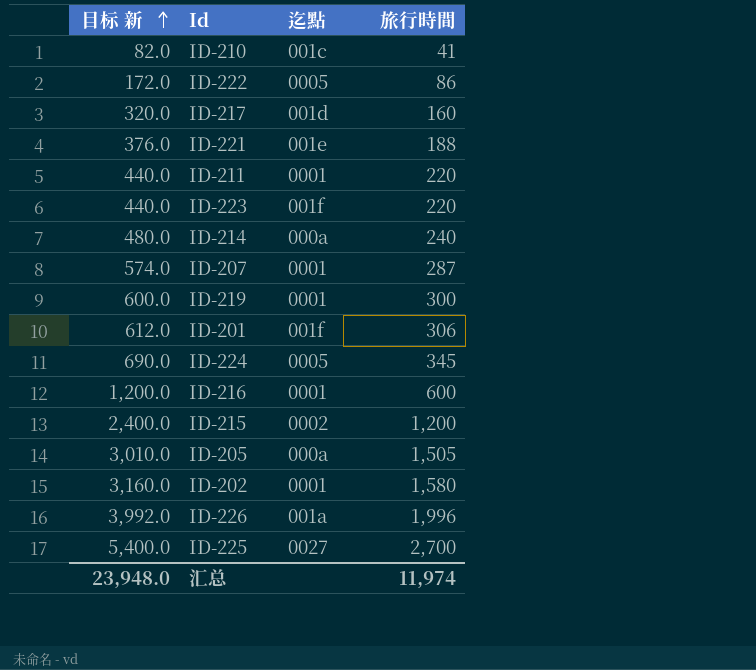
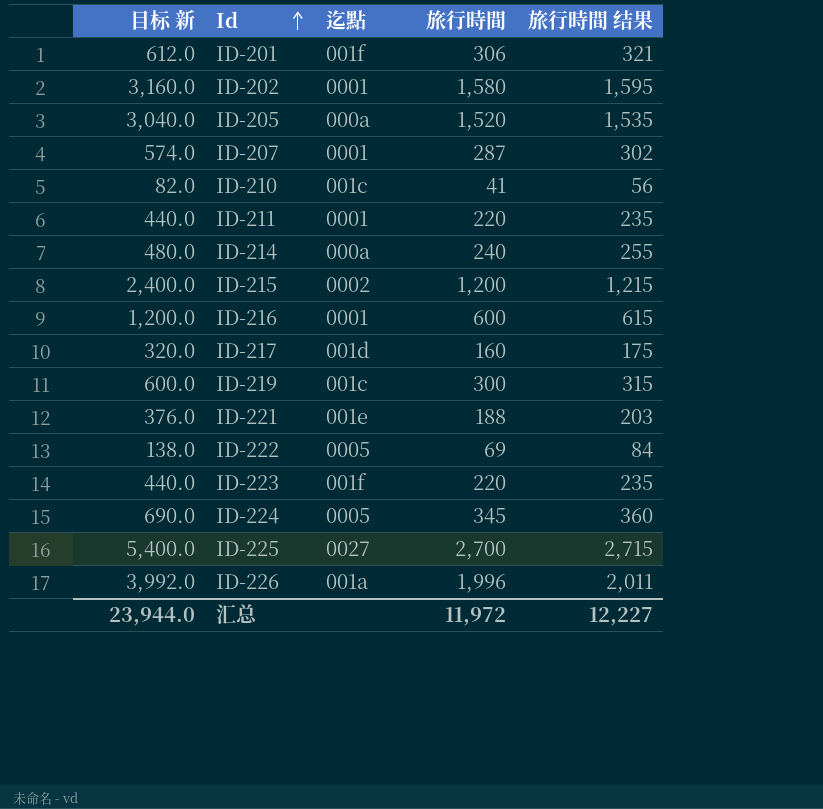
row order: 目标 新 ascending -> Id ascending
column 旅行時間 结果 | formula: none -> [旅行時間] + 15
ID-205 | 目标 新: 3,010.0 -> 3,040.0
ID-205 | 旅行時間: 1,505 -> 1,520
ID-219 | 迄點: 0001 -> 001c
ID-222 | 目标 新: 172.0 -> 138.0
ID-222 | 旅行時間: 86 -> 69
汇总 | 目标 新: 23,948.0 -> 23,944.0
汇总 | 旅行時間: 11,974 -> 11,972

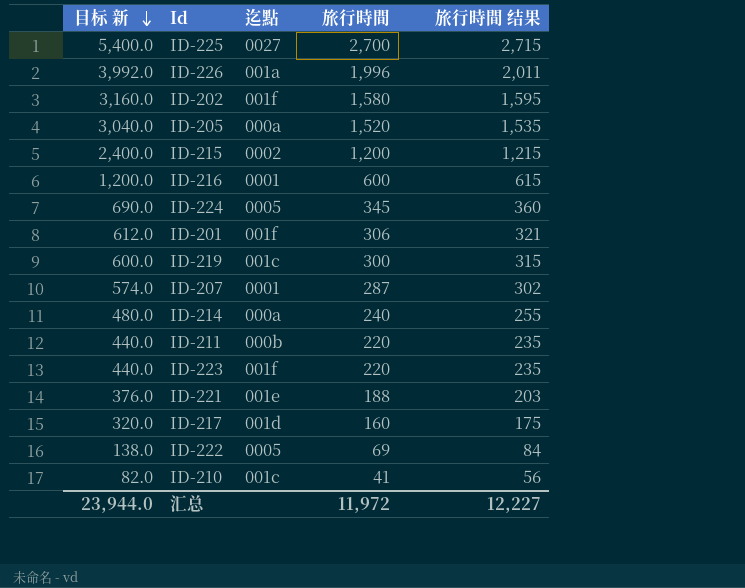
row order: Id ascending -> 目标 新 descending
ID-202 | 迄點: 0001 -> 001f
ID-211 | 迄點: 0001 -> 000b

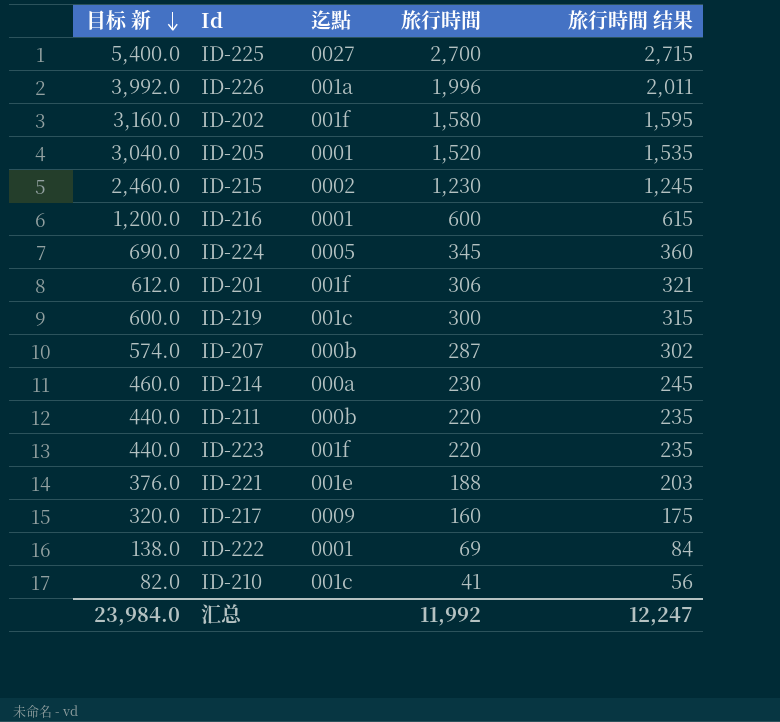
ID-205 | 迄點: 000a -> 0001
ID-215 | 目标 新: 2,400.0 -> 2,460.0
ID-215 | 旅行時間: 1,200 -> 1,230
ID-215 | 旅行時間 结果: 1,215 -> 1,245
ID-207 | 迄點: 0001 -> 000b
ID-214 | 目标 新: 480.0 -> 460.0
ID-214 | 旅行時間: 240 -> 230
ID-214 | 旅行時間 结果: 255 -> 245
ID-217 | 迄點: 001d -> 0009
ID-222 | 迄點: 0005 -> 0001
汇总 | 目标 新: 23,944.0 -> 23,984.0
汇总 | 旅行時間: 11,972 -> 11,992
汇总 | 旅行時間 结果: 12,227 -> 12,247

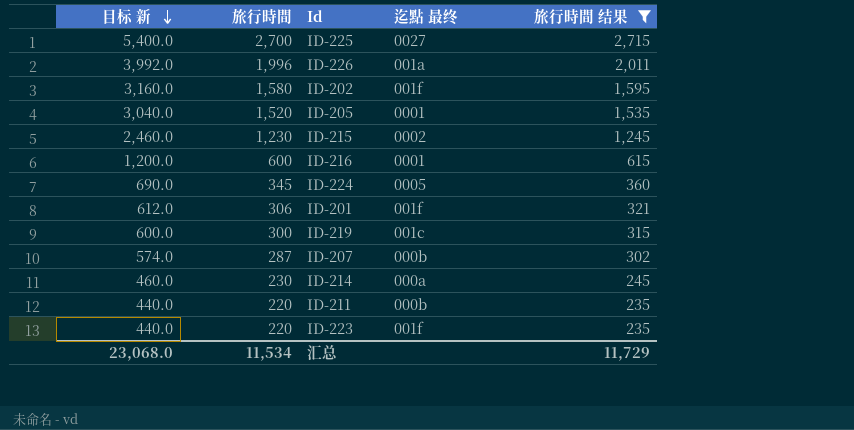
filter: none -> 旅行時間 结果 >= 235
column 旅行時間 | position: 4 -> 2
column name: 迄點 -> 迄點 最终
汇总 | 目标 新: 23,984.0 -> 23,068.0
汇总 | 旅行時間: 11,992 -> 11,534
汇总 | 旅行時間 结果: 12,247 -> 11,729

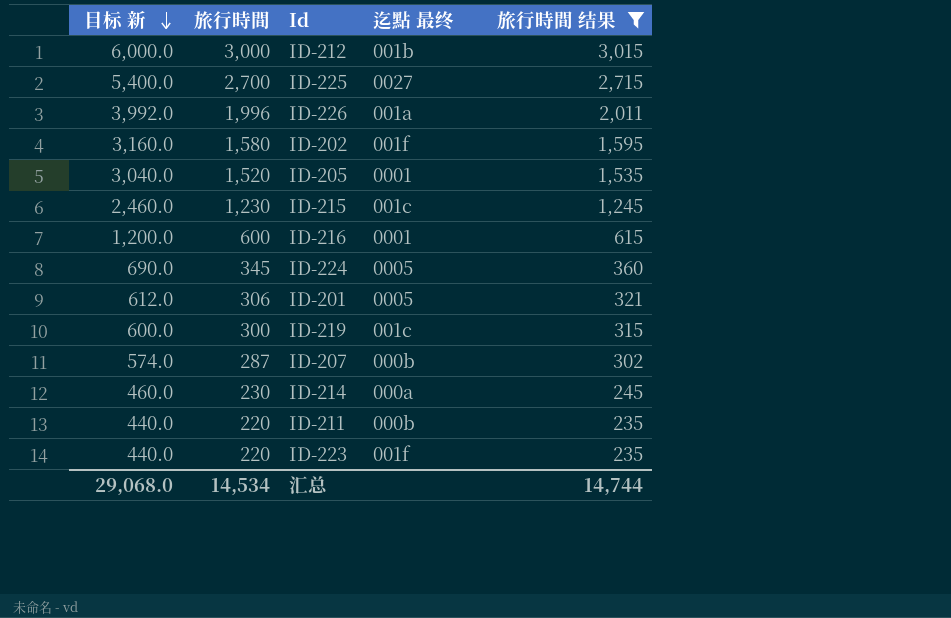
row ID-212: none -> 6,000.0 | 3,000 | 001b | 3,015
ID-215 | 迄點 最终: 0002 -> 001c
ID-201 | 迄點 最终: 001f -> 0005
汇总 | 目标 新: 23,068.0 -> 29,068.0
汇总 | 旅行時間: 11,534 -> 14,534
汇总 | 旅行時間 结果: 11,729 -> 14,744

